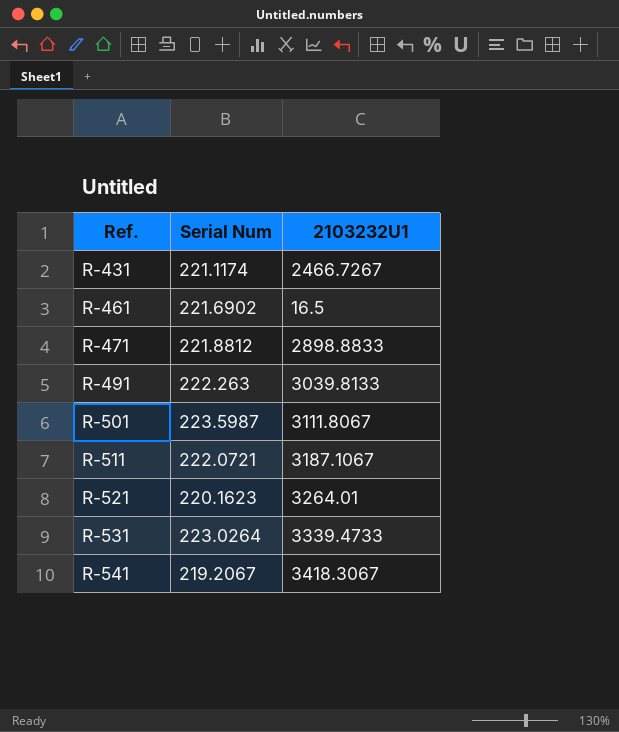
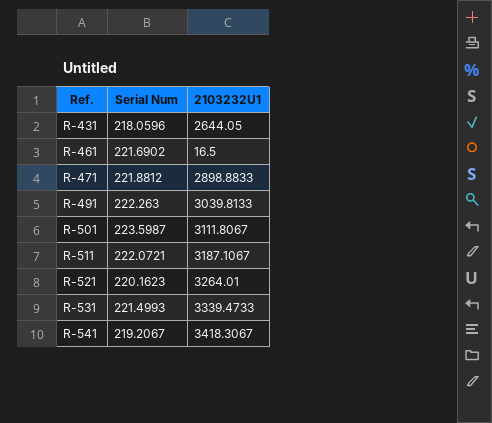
R-431 | Serial Num: 221.1174 -> 218.0596
R-431 | 2103232U1: 2466.7267 -> 2644.05
R-531 | Serial Num: 223.0264 -> 221.4993

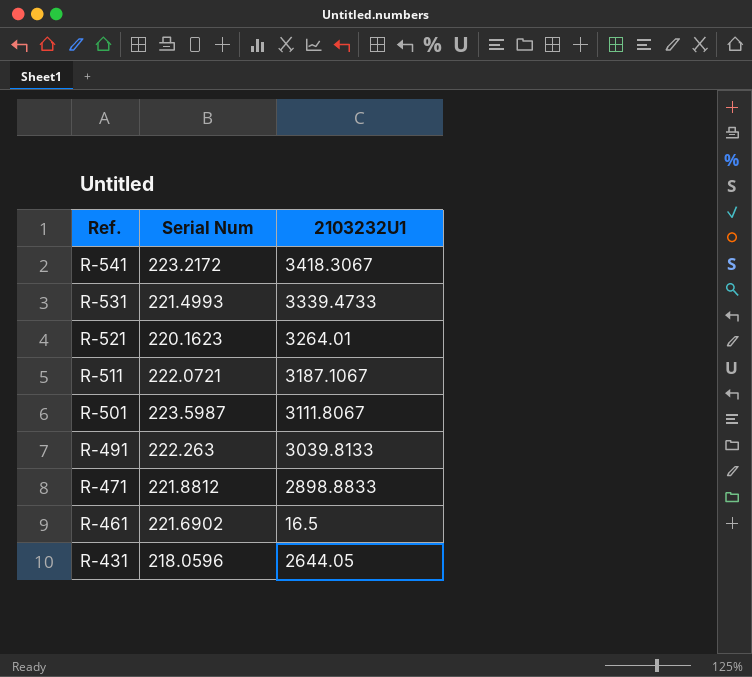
row order: Ref. ascending -> Ref. descending
R-541 | Serial Num: 219.2067 -> 223.2172

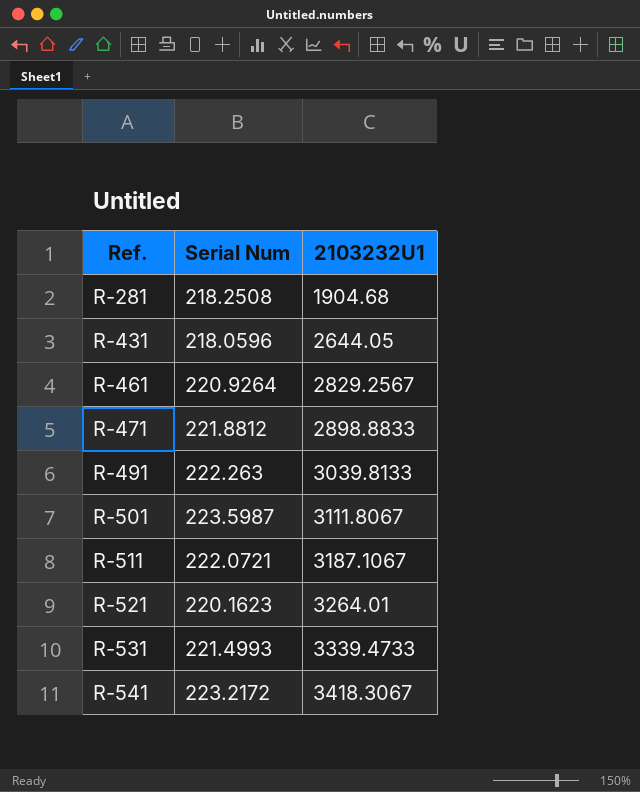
row order: Ref. descending -> Ref. ascending
row R-281: none -> 218.2508 | 1904.68
R-461 | Serial Num: 221.6902 -> 220.9264
R-461 | 2103232U1: 16.5 -> 2829.2567

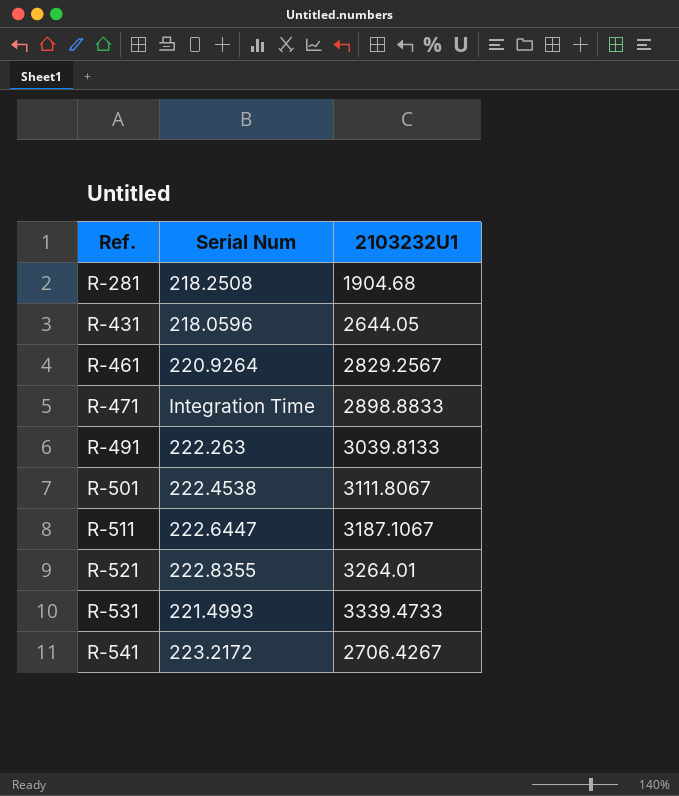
R-471 | Serial Num: 221.8812 -> Integration Time
R-501 | Serial Num: 223.5987 -> 222.4538
R-511 | Serial Num: 222.0721 -> 222.6447
R-521 | Serial Num: 220.1623 -> 222.8355
R-541 | 2103232U1: 3418.3067 -> 2706.4267

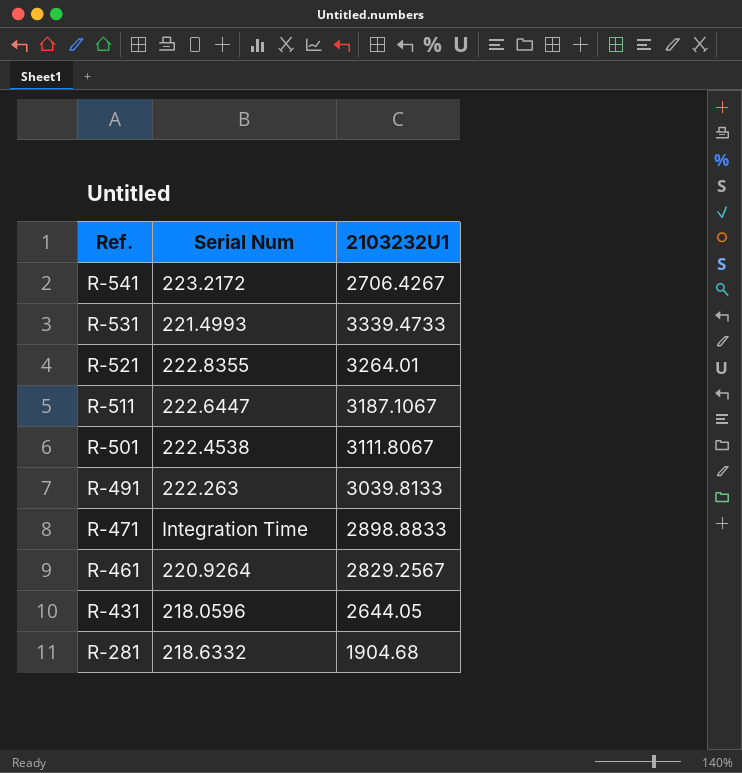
row order: Ref. ascending -> Ref. descending
R-281 | Serial Num: 218.2508 -> 218.6332

